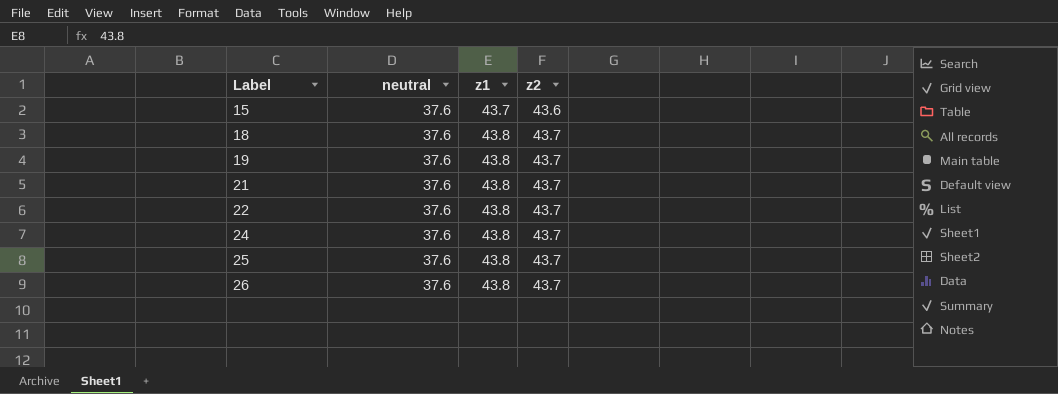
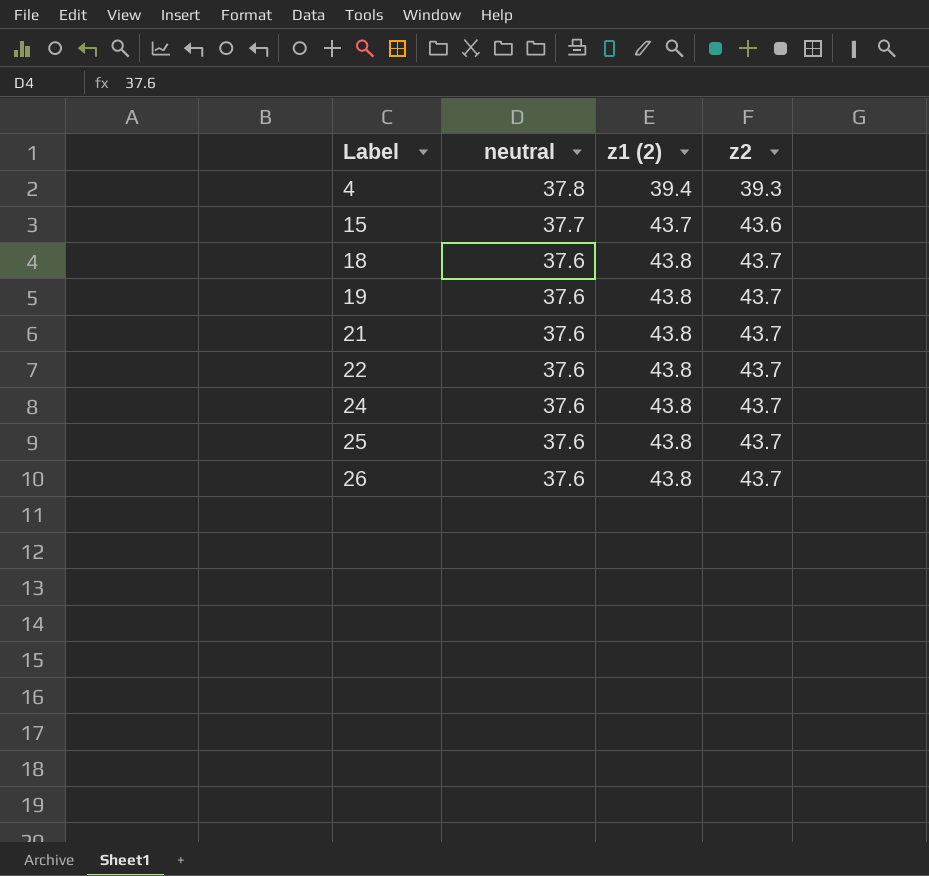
column name: z1 -> z1 (2)
row 4: none -> 37.8 | 39.4 | 39.3
15 | neutral: 37.6 -> 37.7

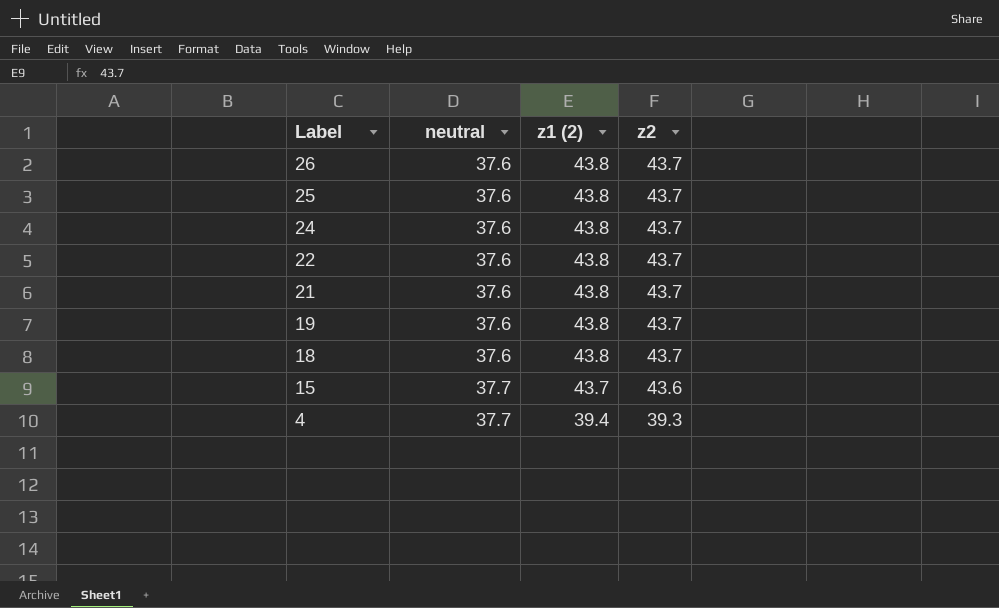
row order: Label ascending -> Label descending
4 | neutral: 37.8 -> 37.7

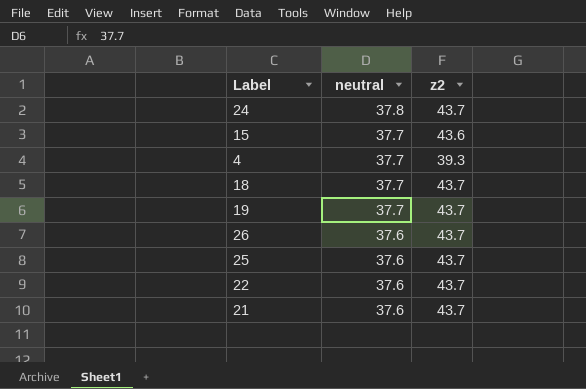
row order: Label descending -> neutral descending
column z1 (2) | position: 3 -> none
24 | neutral: 37.6 -> 37.8
18 | neutral: 37.6 -> 37.7
19 | neutral: 37.6 -> 37.7

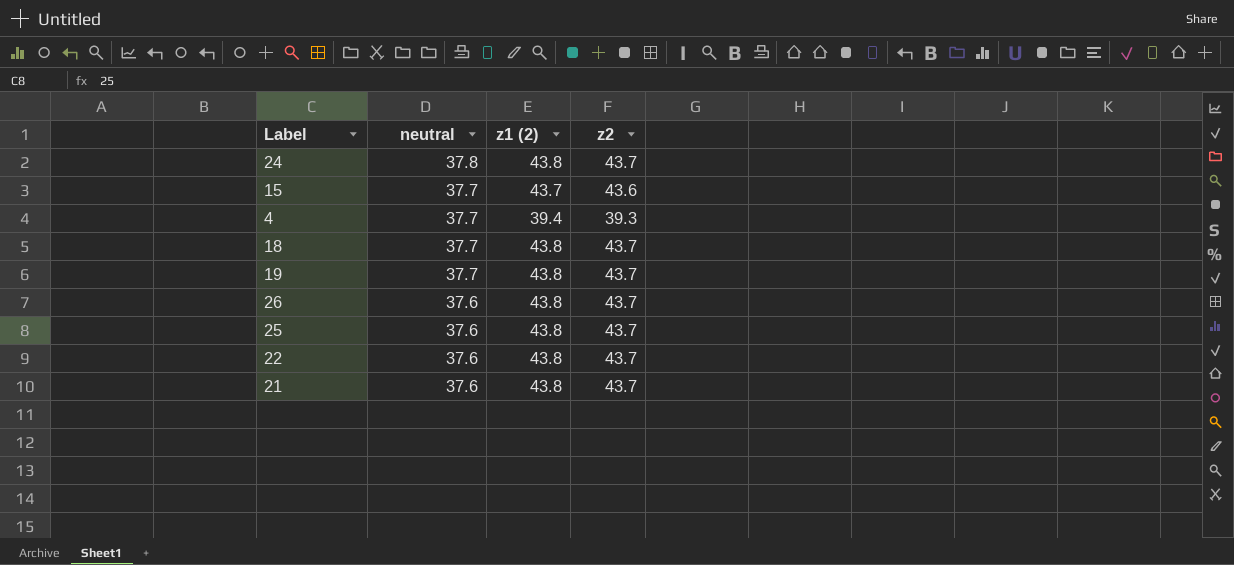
column z1 (2) | position: none -> 3

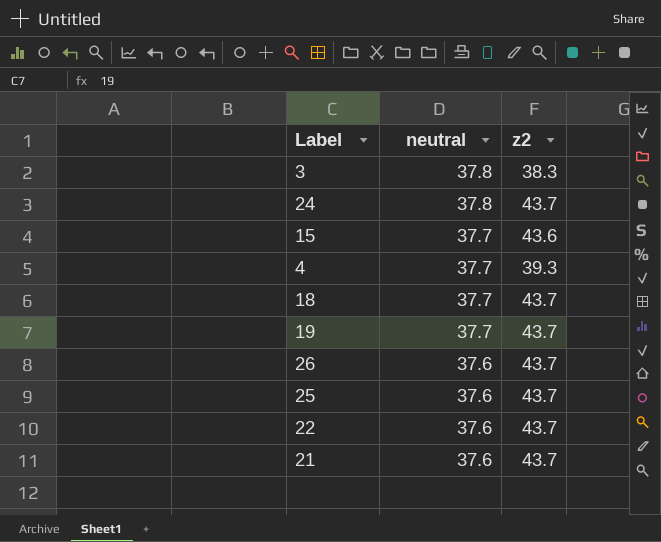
column z1 (2) | position: 3 -> none
row 3: none -> 37.8 | 38.3

